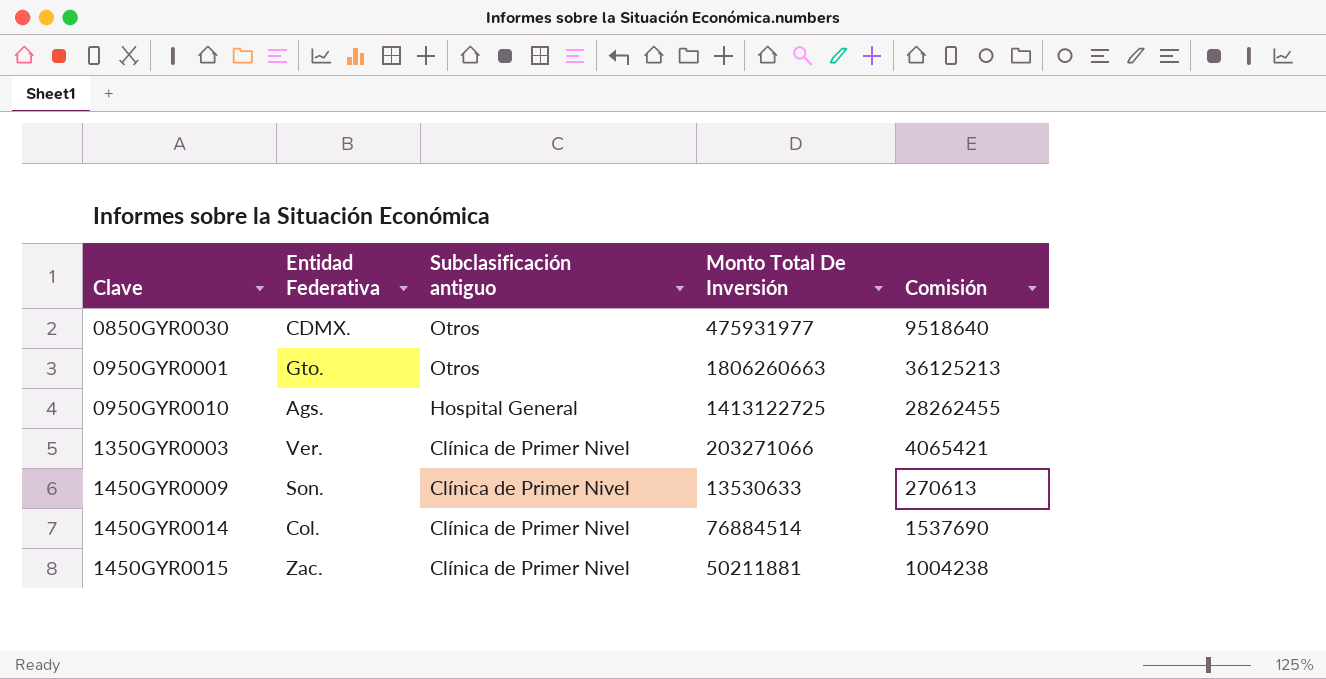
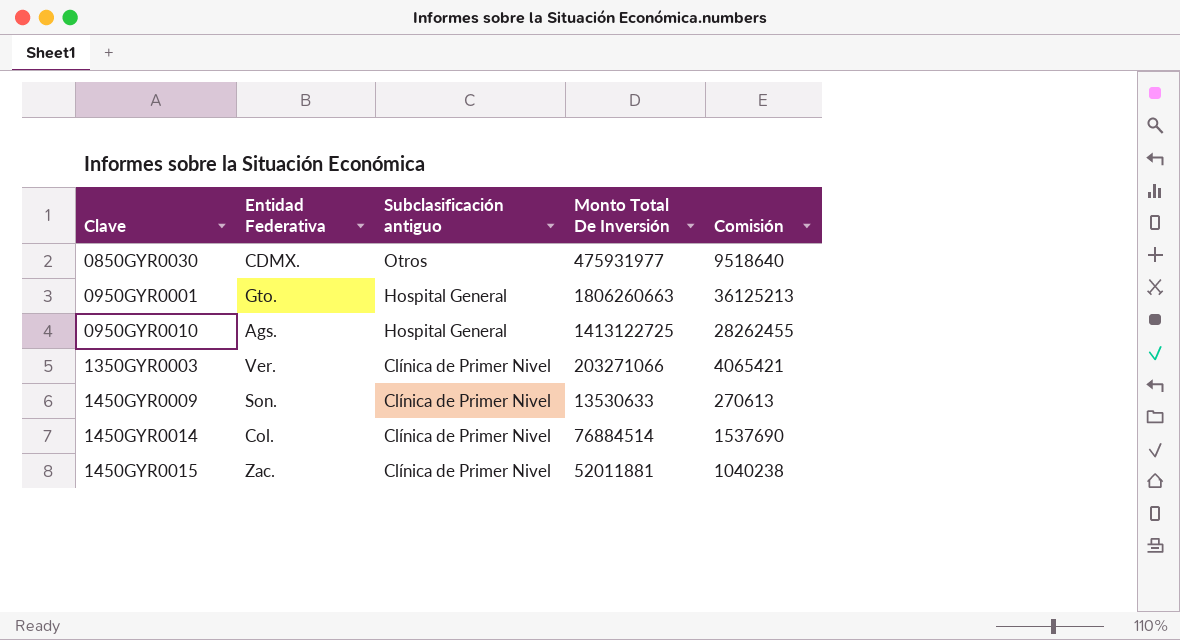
0950GYR0001 | Subclasificación antiguo: Otros -> Hospital General
1450GYR0015 | Monto Total De Inversión: 50211881 -> 52011881
1450GYR0015 | Comisión: 1004238 -> 1040238

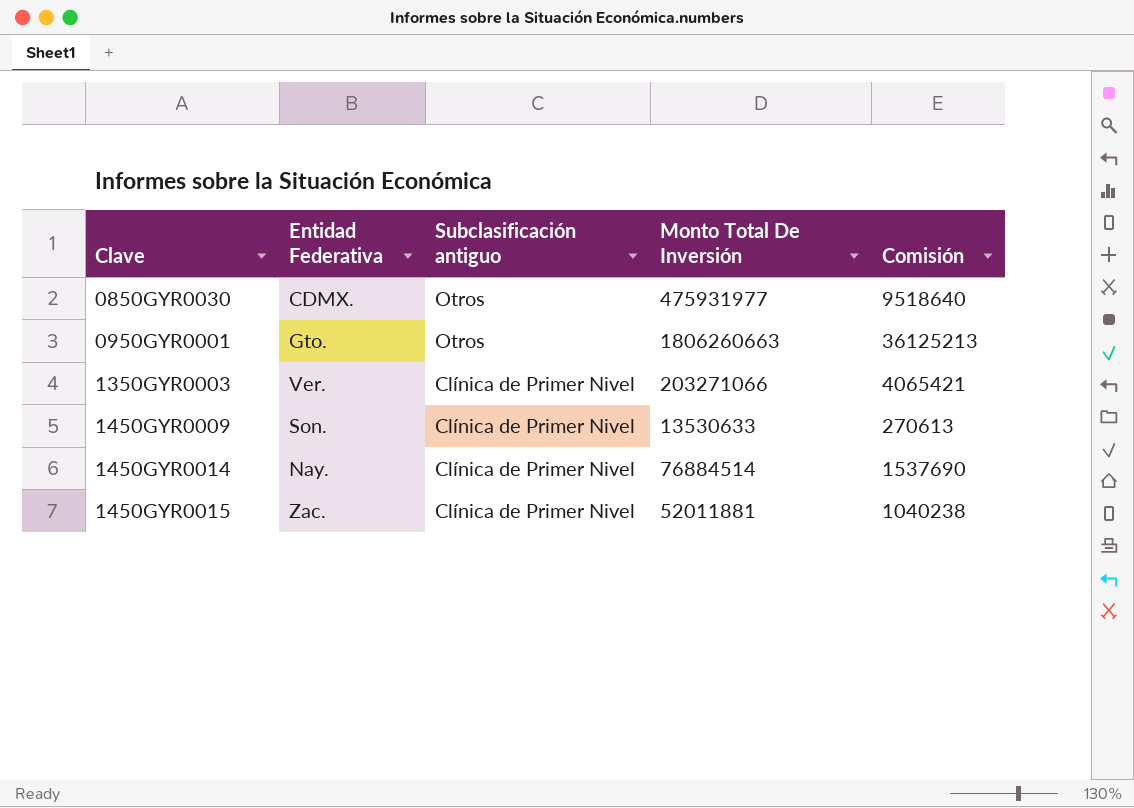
row 0950GYR0010: Ags. | Hospital General | 1413122725 | 28262455 -> none
0950GYR0001 | Subclasificación antiguo: Hospital General -> Otros
1450GYR0014 | Entidad Federativa: Col. -> Nay.

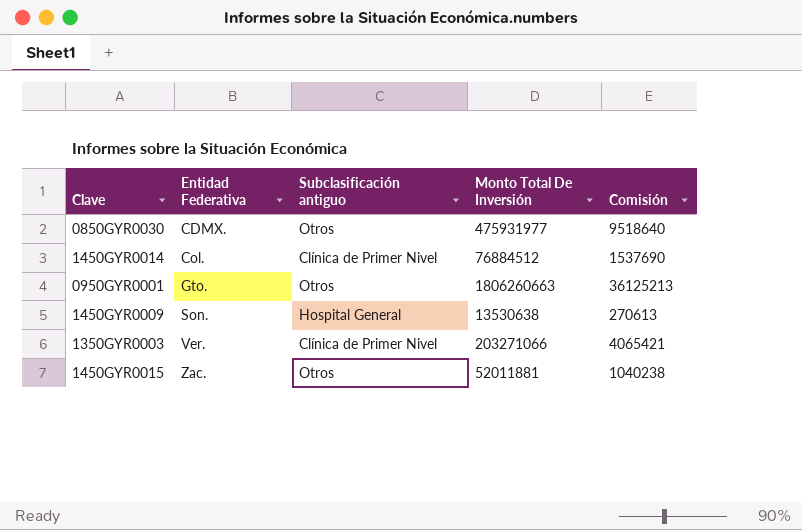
row order: Clave ascending -> Entidad Federativa ascending
1450GYR0014 | Entidad Federativa: Nay. -> Col.
1450GYR0014 | Monto Total De Inversión: 76884514 -> 76884512
1450GYR0009 | Subclasificación antiguo: Clínica de Primer Nivel -> Hospital General
1450GYR0009 | Monto Total De Inversión: 13530633 -> 13530638
1450GYR0015 | Subclasificación antiguo: Clínica de Primer Nivel -> Otros

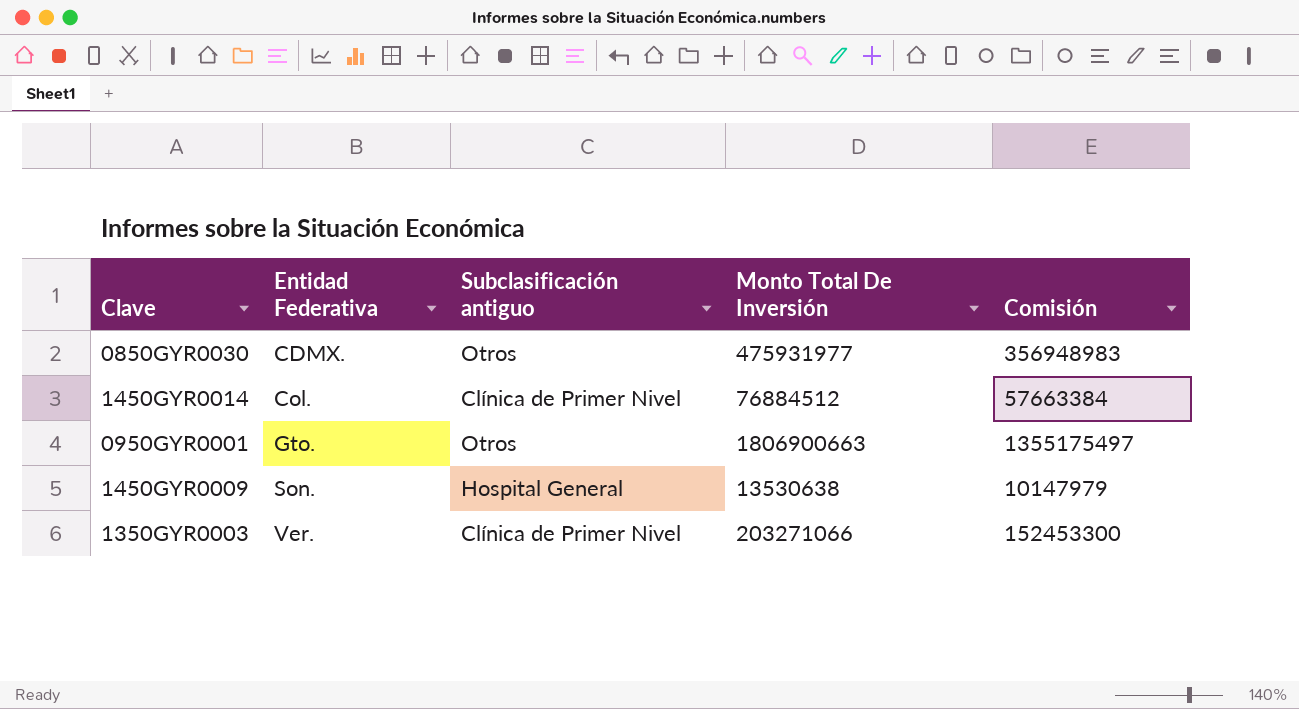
column Comisión | formula: [Monto Total De Inversión] * 0,02 -> [Monto Total De Inversión] * 0,75
row 1450GYR0015: Zac. | Otros | 52011881 | 1040238 -> none
0950GYR0001 | Monto Total De Inversión: 1806260663 -> 1806900663

